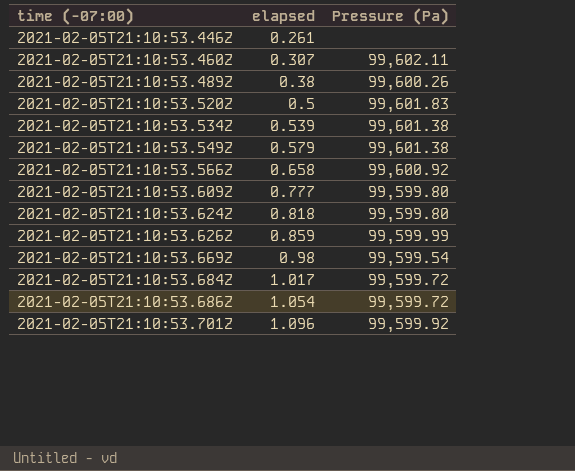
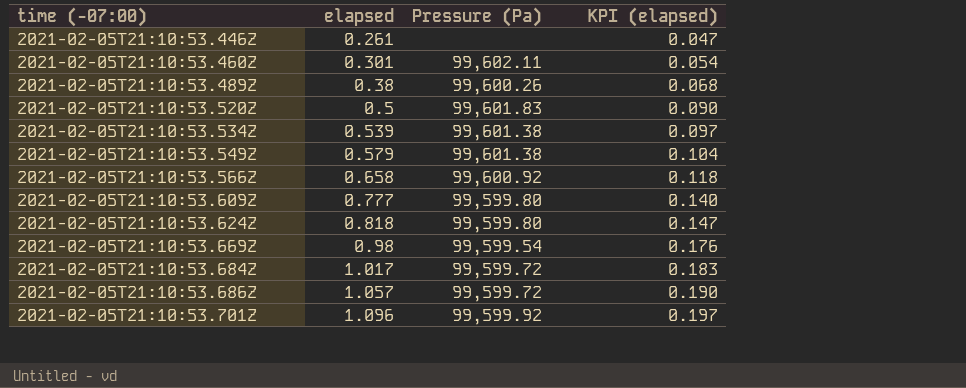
column KPI (elapsed) | formula: none -> [elapsed] * 0.18
row 2021-02-05T21:10:53.626Z: 0.859 | 99,599.99 -> none
2021-02-05T21:10:53.460Z | elapsed: 0.307 -> 0.301
2021-02-05T21:10:53.686Z | elapsed: 1.054 -> 1.057

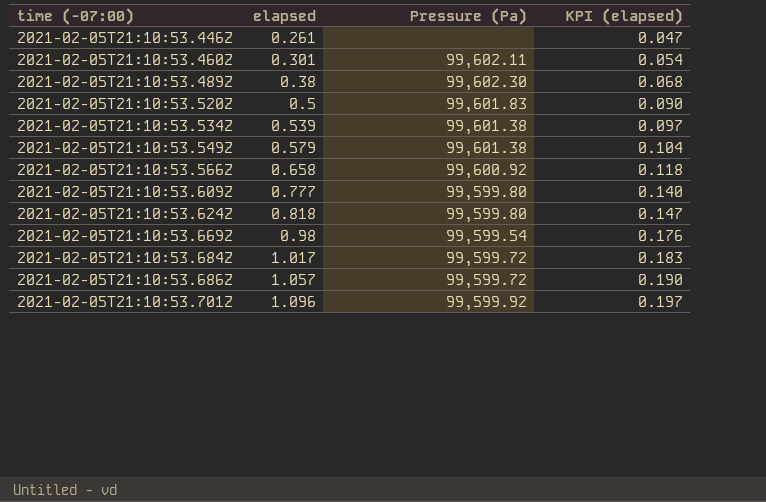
2021-02-05T21:10:53.489Z | Pressure (Pa): 99,600.26 -> 99,602.30

